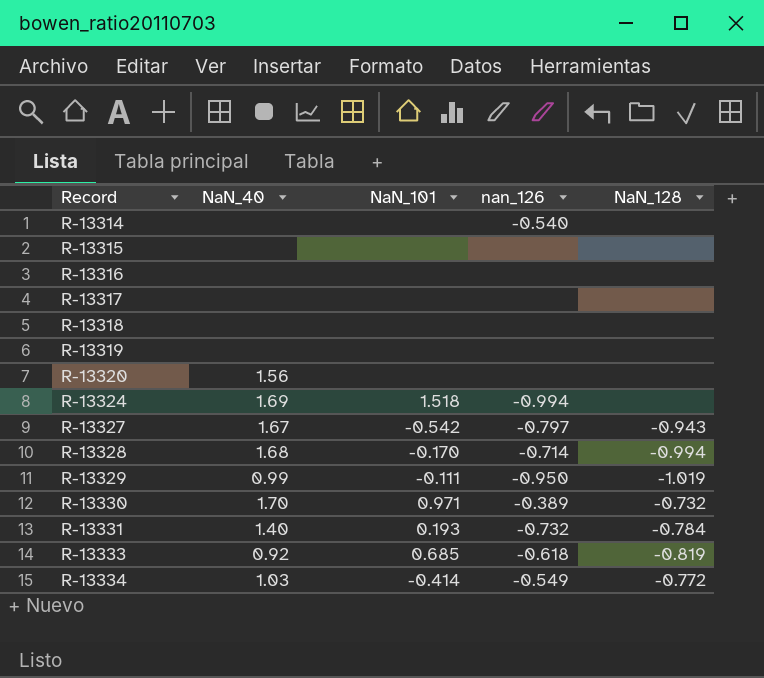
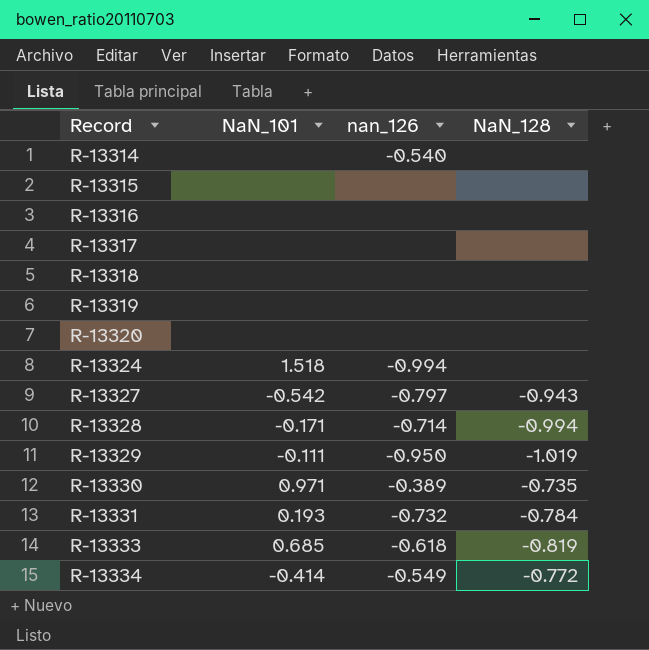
column NaN_40 | position: 2 -> none
R-13328 | NaN_101: -0.170 -> -0.171
R-13330 | NaN_128: -0.732 -> -0.735

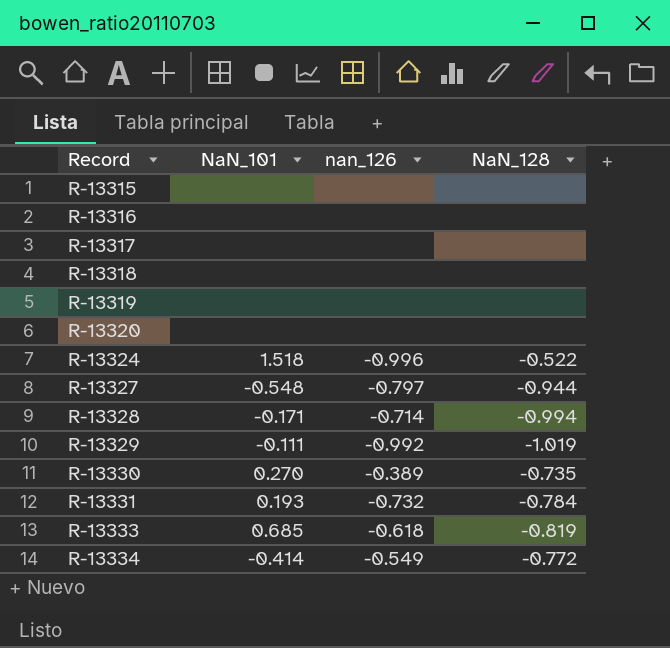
row R-13314: none | -0.540 | none -> none
R-13324 | nan_126: -0.994 -> -0.996
R-13324 | NaN_128: none -> -0.522
R-13327 | NaN_101: -0.542 -> -0.548
R-13327 | NaN_128: -0.943 -> -0.944
R-13329 | nan_126: -0.950 -> -0.992
R-13330 | NaN_101: 0.971 -> 0.270

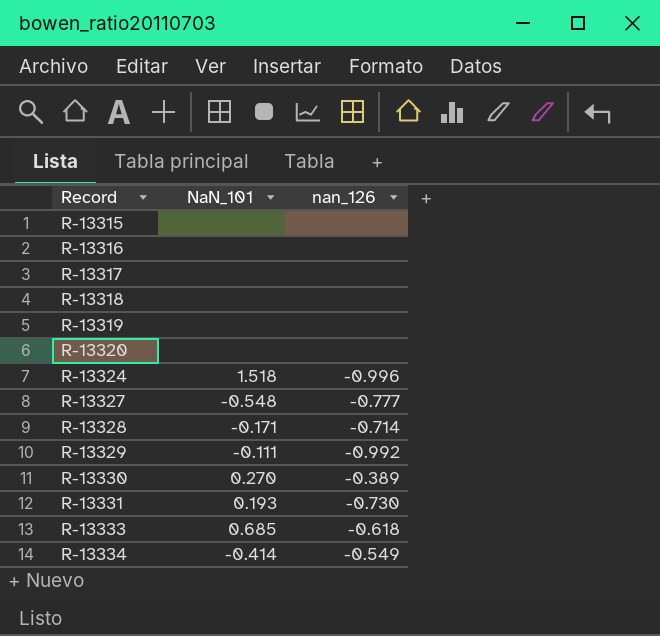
column NaN_128 | position: 4 -> none
R-13327 | nan_126: -0.797 -> -0.777
R-13331 | nan_126: -0.732 -> -0.730

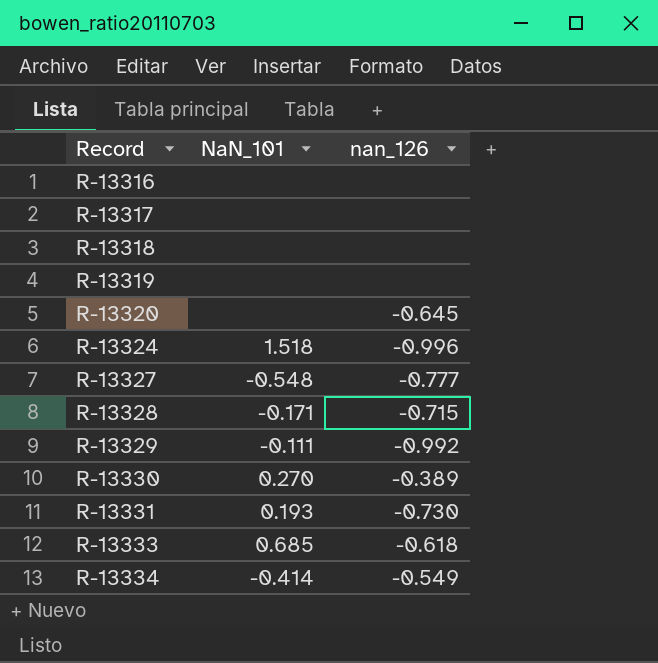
row R-13315: none | none -> none
R-13320 | nan_126: none -> -0.645
R-13328 | nan_126: -0.714 -> -0.715

